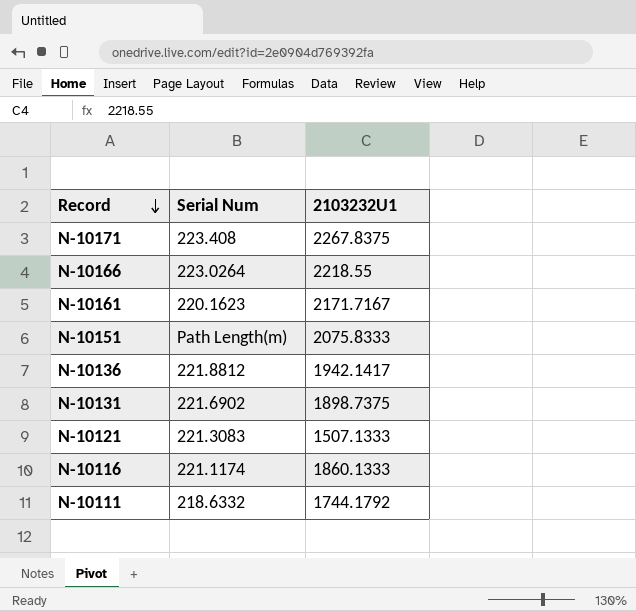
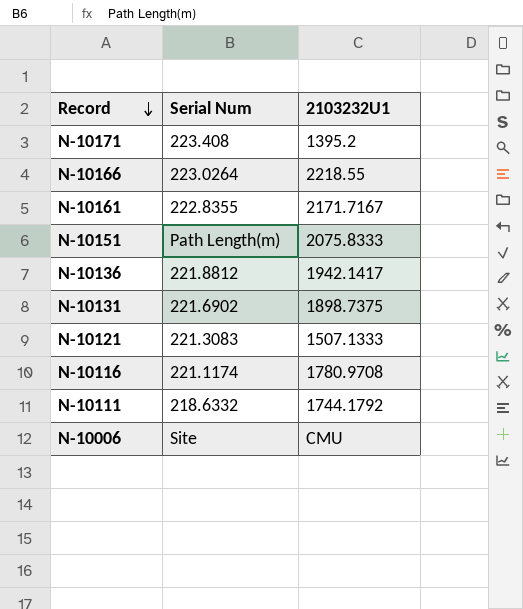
N-10171 | 2103232U1: 2267.8375 -> 1395.2
N-10161 | Serial Num: 220.1623 -> 222.8355
N-10116 | 2103232U1: 1860.1333 -> 1780.9708
row N-10006: none -> Site | CMU

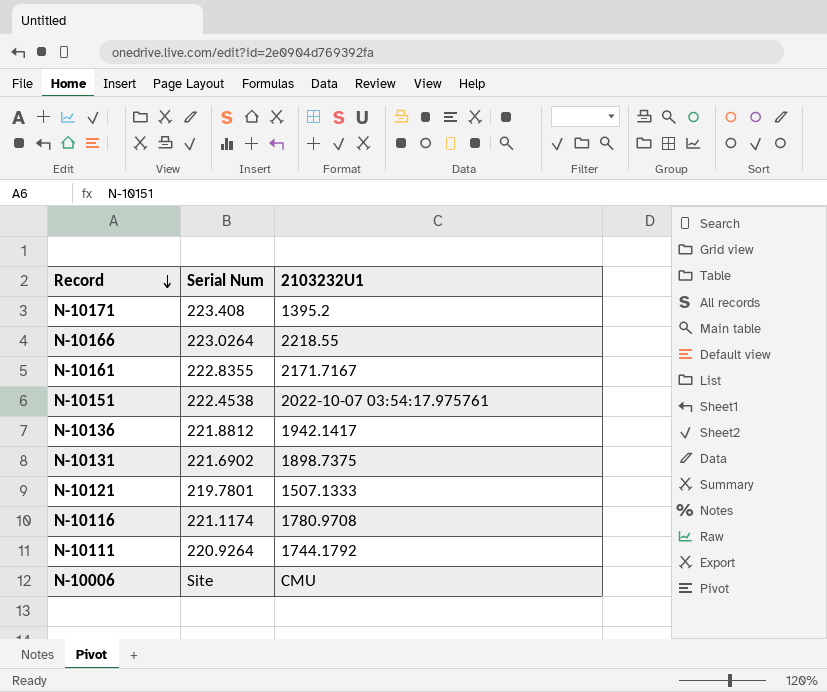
N-10151 | Serial Num: Path Length(m) -> 222.4538
N-10151 | 2103232U1: 2075.8333 -> 2022-10-07 03:54:17.975761
N-10121 | Serial Num: 221.3083 -> 219.7801
N-10111 | Serial Num: 218.6332 -> 220.9264

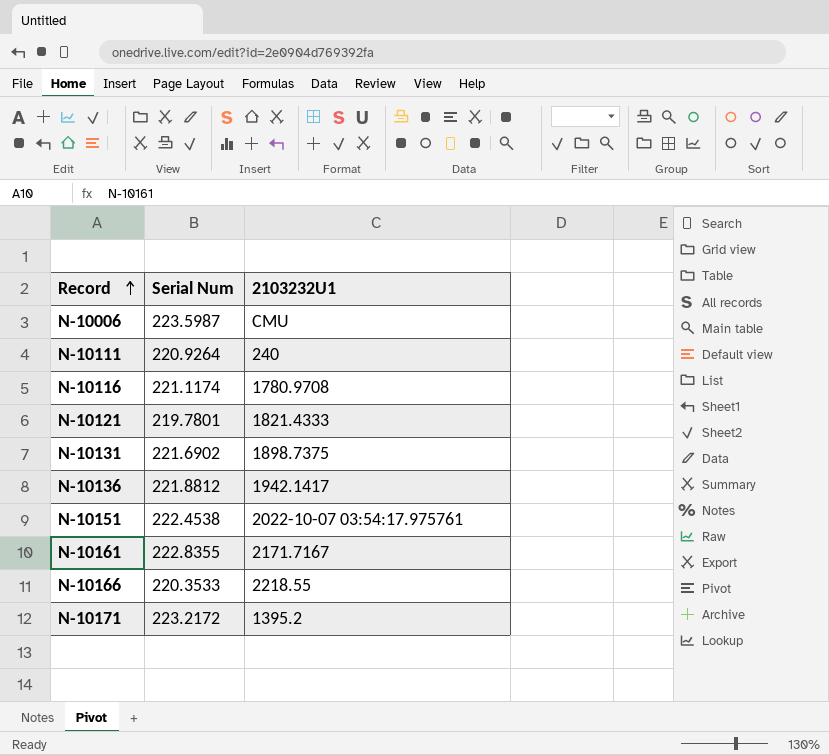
row order: Record descending -> Record ascending
N-10006 | Serial Num: Site -> 223.5987
N-10111 | 2103232U1: 1744.1792 -> 240
N-10121 | 2103232U1: 1507.1333 -> 1821.4333
N-10166 | Serial Num: 223.0264 -> 220.3533
N-10171 | Serial Num: 223.408 -> 223.2172

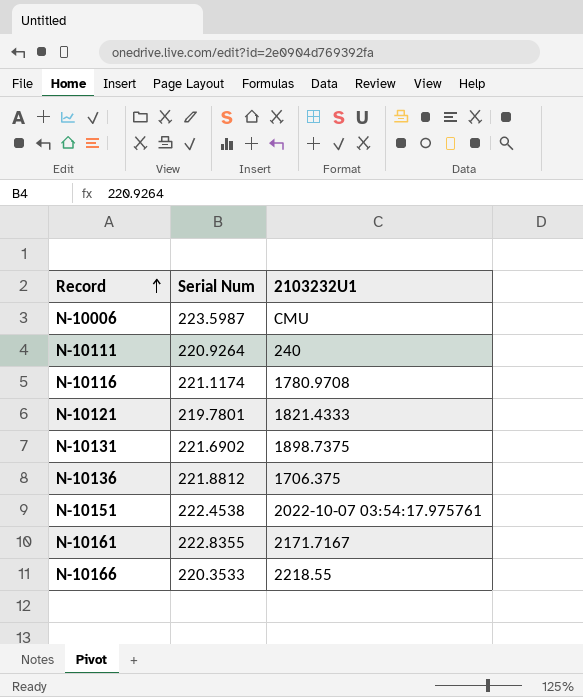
row N-10171: 223.2172 | 1395.2 -> none
N-10136 | 2103232U1: 1942.1417 -> 1706.375

